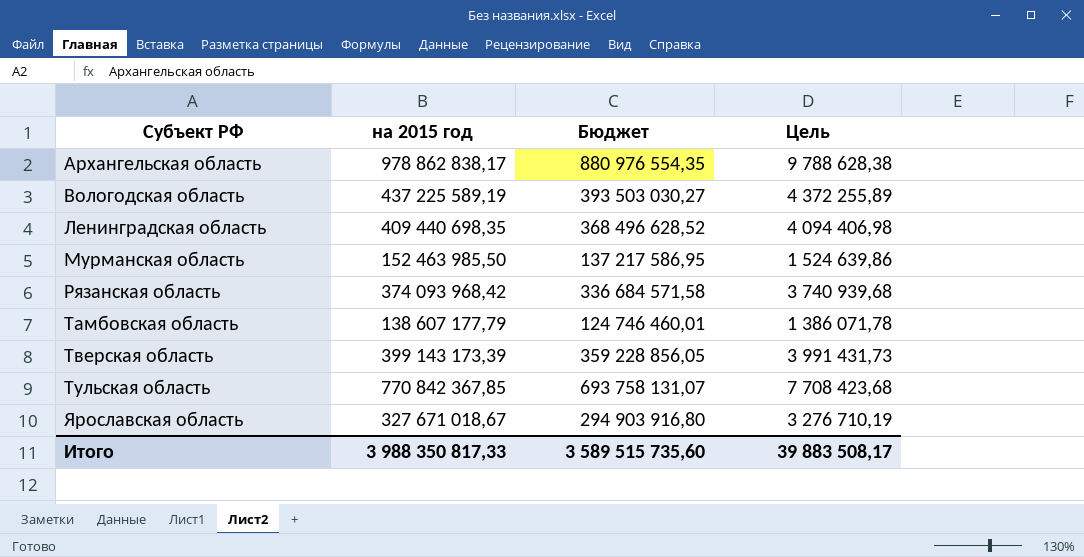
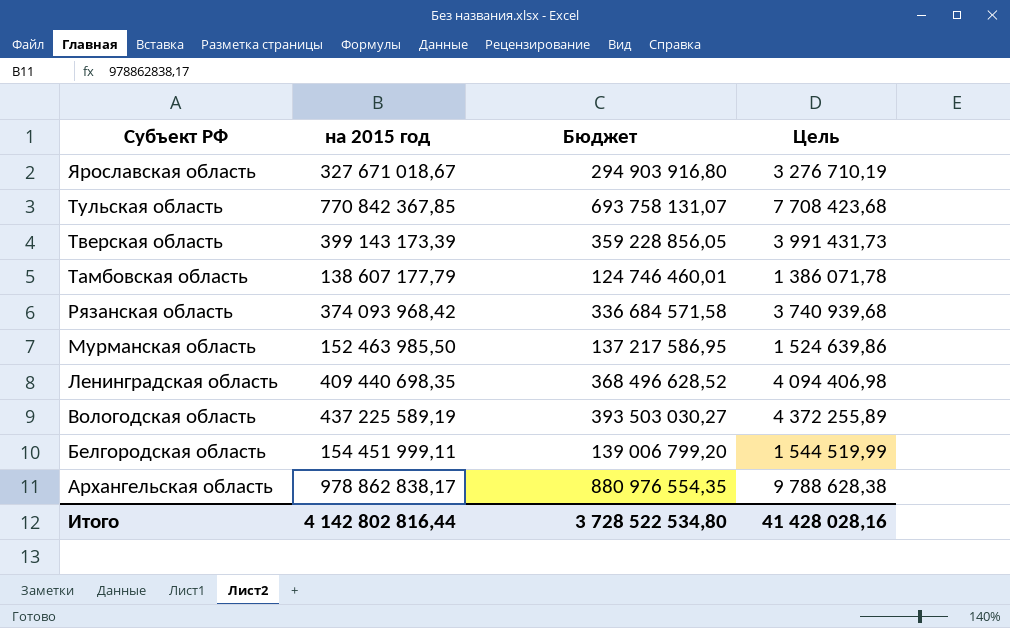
row order: Субъект РФ ascending -> Субъект РФ descending
row Белгородская область: none -> 154 451 999,11 | 139 006 799,20 | 1 544 519,99
Итого | на 2015 год: 3 988 350 817,33 -> 4 142 802 816,44
Итого | Бюджет: 3 589 515 735,60 -> 3 728 522 534,80
Итого | Цель: 39 883 508,17 -> 41 428 028,16

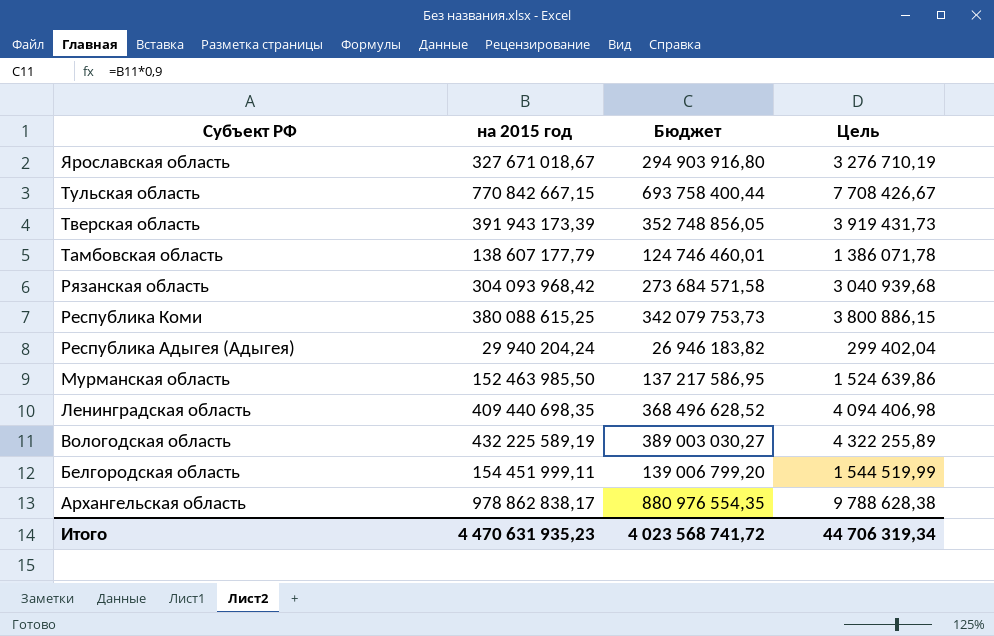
Тульская область | на 2015 год: 770 842 367,85 -> 770 842 667,15
Тульская область | Бюджет: 693 758 131,07 -> 693 758 400,44
Тульская область | Цель: 7 708 423,68 -> 7 708 426,67
Тверская область | на 2015 год: 399 143 173,39 -> 391 943 173,39
Тверская область | Бюджет: 359 228 856,05 -> 352 748 856,05
Тверская область | Цель: 3 991 431,73 -> 3 919 431,73
Рязанская область | на 2015 год: 374 093 968,42 -> 304 093 968,42
Рязанская область | Бюджет: 336 684 571,58 -> 273 684 571,58
Рязанская область | Цель: 3 740 939,68 -> 3 040 939,68
row Республика Коми: none -> 380 088 615,25 | 342 079 753,73 | 3 800 886,15
row Республика Адыгея (Адыгея): none -> 29 940 204,24 | 26 946 183,82 | 299 402,04
Вологодская область | на 2015 год: 437 225 589,19 -> 432 225 589,19
Вологодская область | Бюджет: 393 503 030,27 -> 389 003 030,27
Вологодская область | Цель: 4 372 255,89 -> 4 322 255,89
Итого | на 2015 год: 4 142 802 816,44 -> 4 470 631 935,23
Итого | Бюджет: 3 728 522 534,80 -> 4 023 568 741,72
Итого | Цель: 41 428 028,16 -> 44 706 319,34

